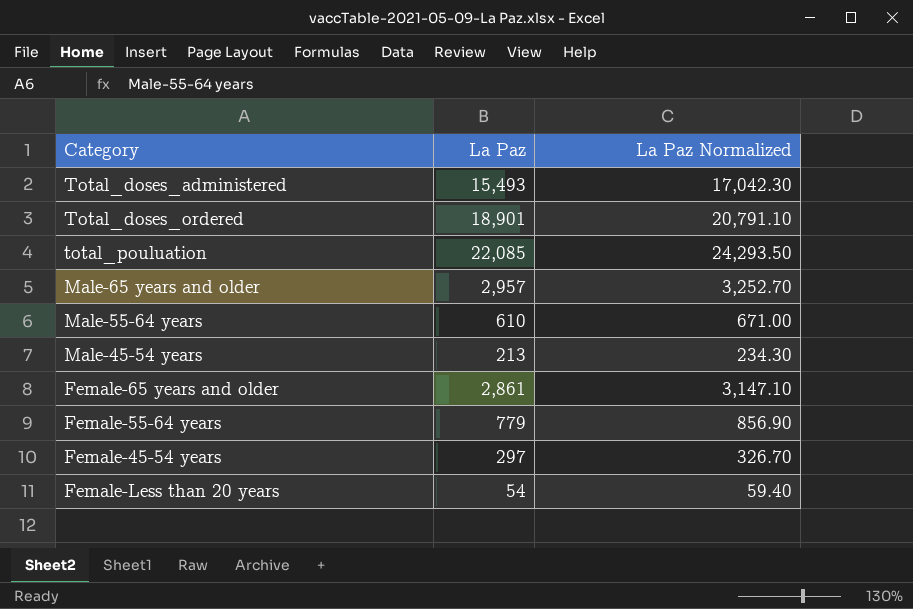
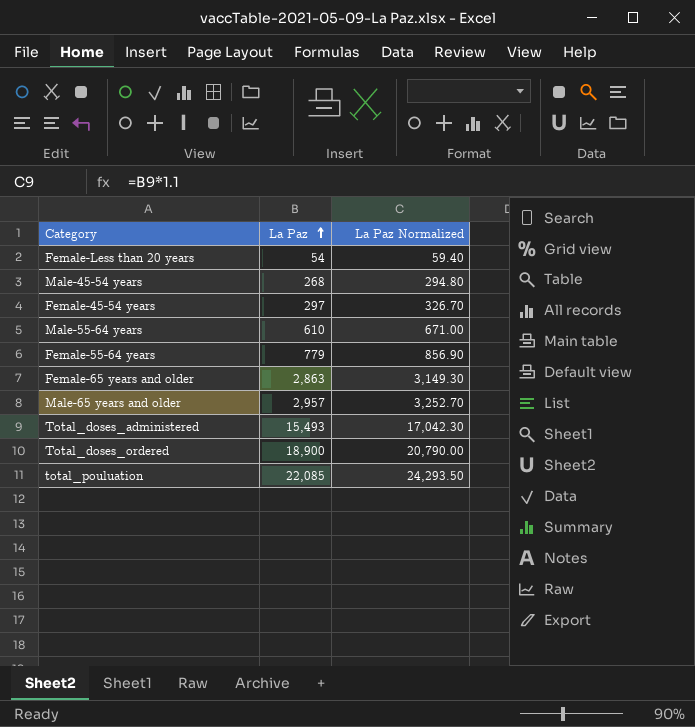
row order: none -> La Paz ascending
Male-45-54 years | La Paz: 213 -> 268
Male-45-54 years | La Paz Normalized: 234.30 -> 294.80
Female-65 years and older | La Paz: 2,861 -> 2,863
Female-65 years and older | La Paz Normalized: 3,147.10 -> 3,149.30
Total_doses_ordered | La Paz: 18,901 -> 18,900
Total_doses_ordered | La Paz Normalized: 20,791.10 -> 20,790.00

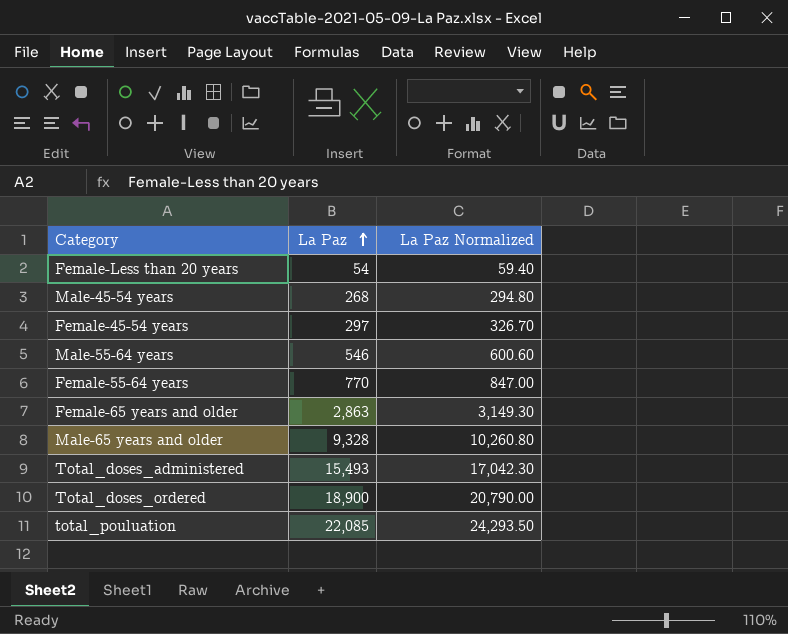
Male-55-64 years | La Paz: 610 -> 546
Male-55-64 years | La Paz Normalized: 671.00 -> 600.60
Female-55-64 years | La Paz: 779 -> 770
Female-55-64 years | La Paz Normalized: 856.90 -> 847.00
Male-65 years and older | La Paz: 2,957 -> 9,328
Male-65 years and older | La Paz Normalized: 3,252.70 -> 10,260.80

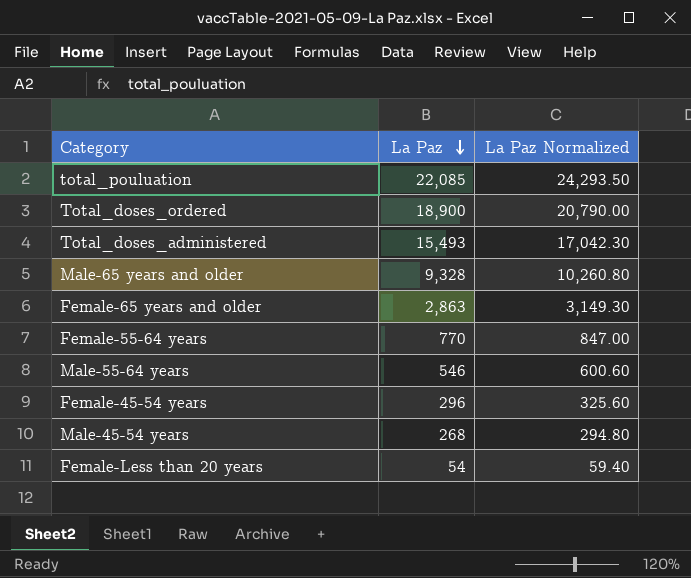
row order: La Paz ascending -> La Paz descending
Female-45-54 years | La Paz: 297 -> 296
Female-45-54 years | La Paz Normalized: 326.70 -> 325.60

